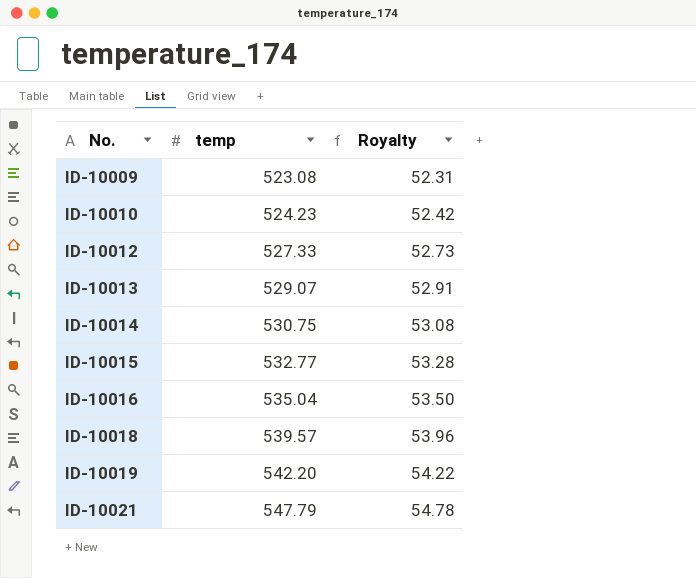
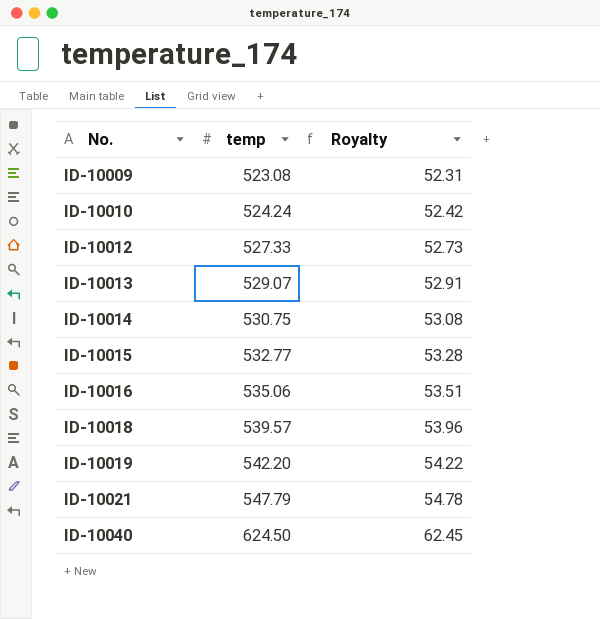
ID-10010 | temp: 524.23 -> 524.24
ID-10016 | temp: 535.04 -> 535.06
ID-10016 | Royalty: 53.50 -> 53.51
row ID-10040: none -> 624.50 | 62.45

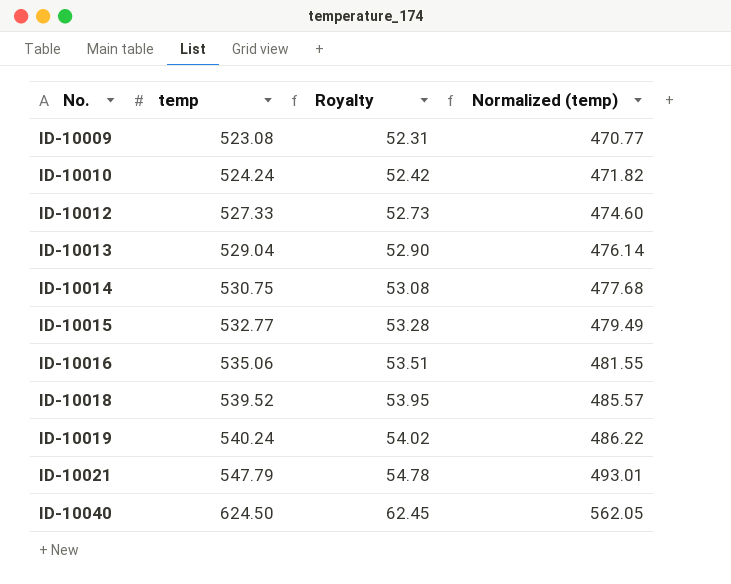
column Normalized (temp) | formula: none -> [temp] * 0.9
ID-10013 | temp: 529.07 -> 529.04
ID-10013 | Royalty: 52.91 -> 52.90
ID-10018 | temp: 539.57 -> 539.52
ID-10018 | Royalty: 53.96 -> 53.95
ID-10019 | temp: 542.20 -> 540.24
ID-10019 | Royalty: 54.22 -> 54.02

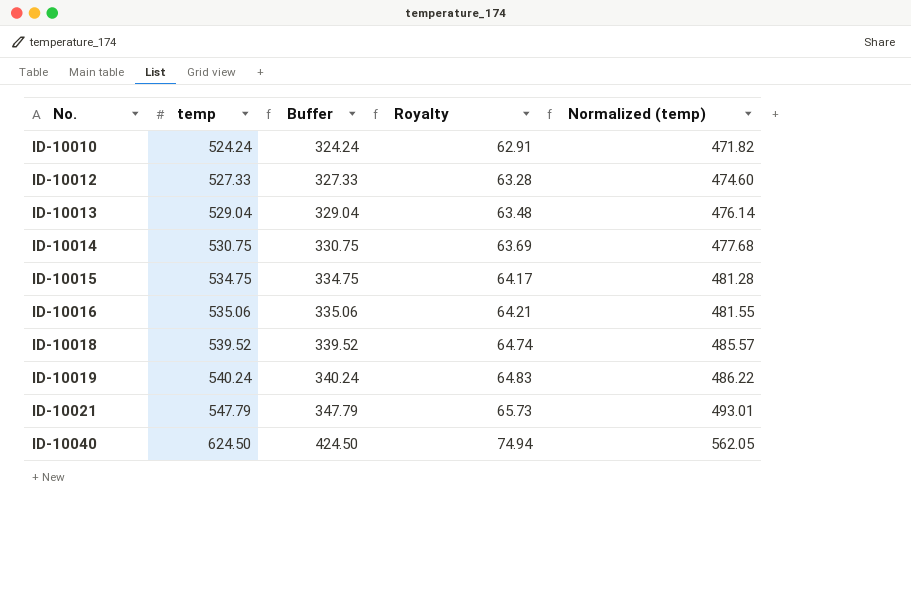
column Buffer | formula: none -> [temp] - 200
column Royalty | formula: [temp] * 0.1 -> [temp] * 0.12
row ID-10009: 523.08 | 52.31 | 470.77 -> none
ID-10015 | temp: 532.77 -> 534.75
ID-10015 | Normalized (temp): 479.49 -> 481.28

